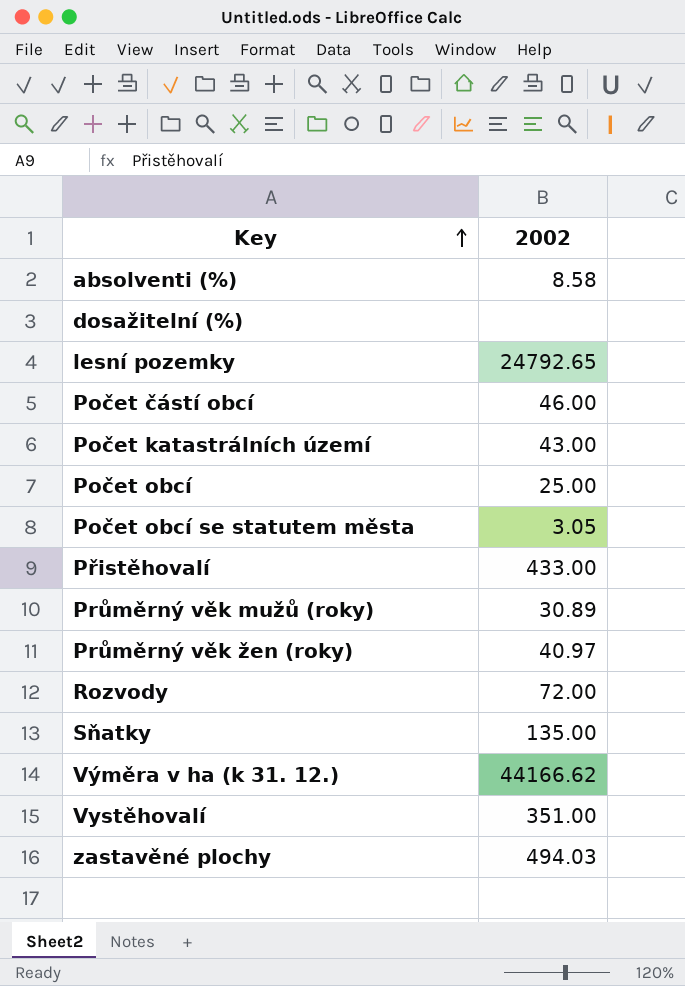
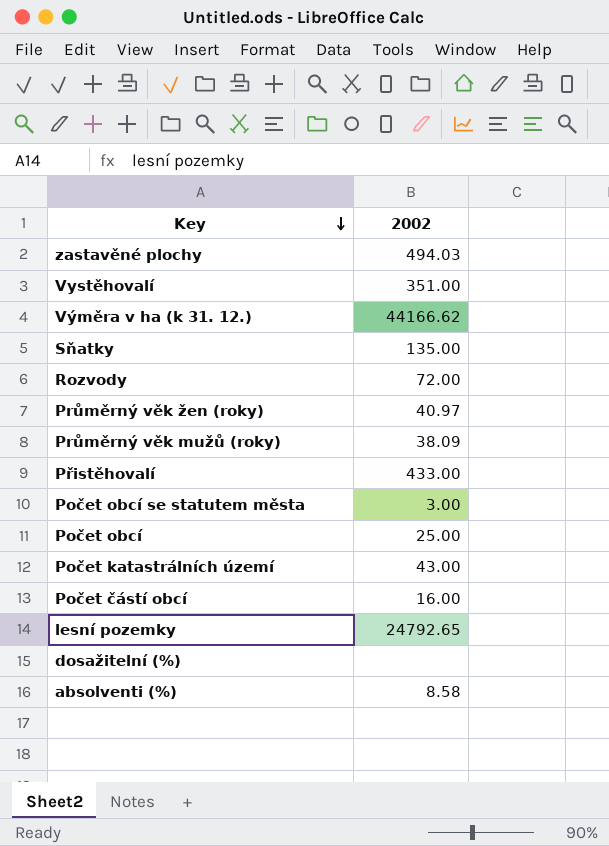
row order: Key ascending -> Key descending
Průměrný věk mužů (roky) | 2002: 30.89 -> 38.09
Počet obcí se statutem města | 2002: 3.05 -> 3.00
Počet částí obcí | 2002: 46.00 -> 16.00

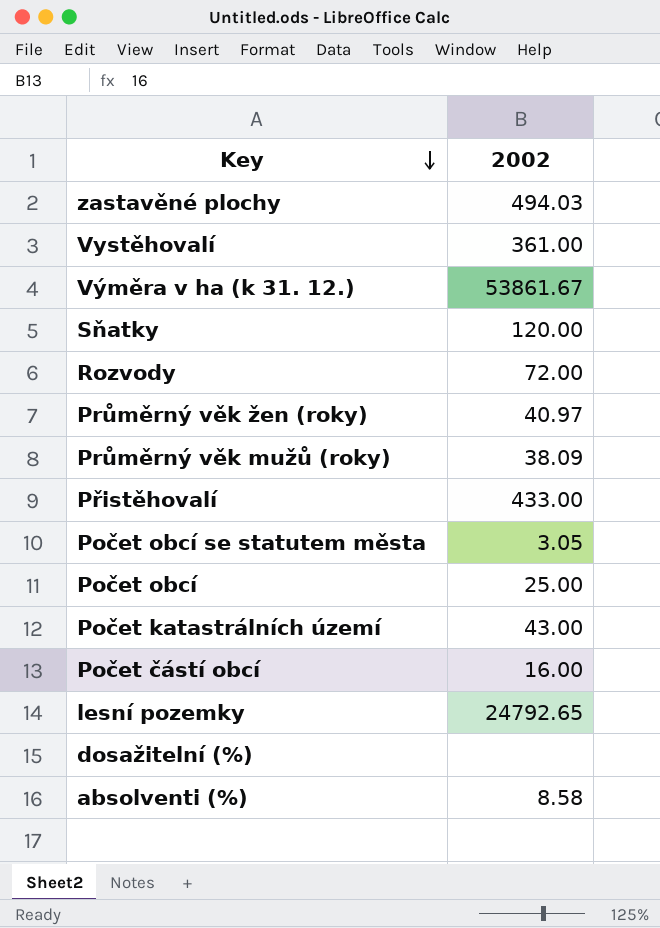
Vystěhovalí | 2002: 351.00 -> 361.00
Výměra v ha (k 31. 12.) | 2002: 44166.62 -> 53861.67
Sňatky | 2002: 135.00 -> 120.00
Počet obcí se statutem města | 2002: 3.00 -> 3.05

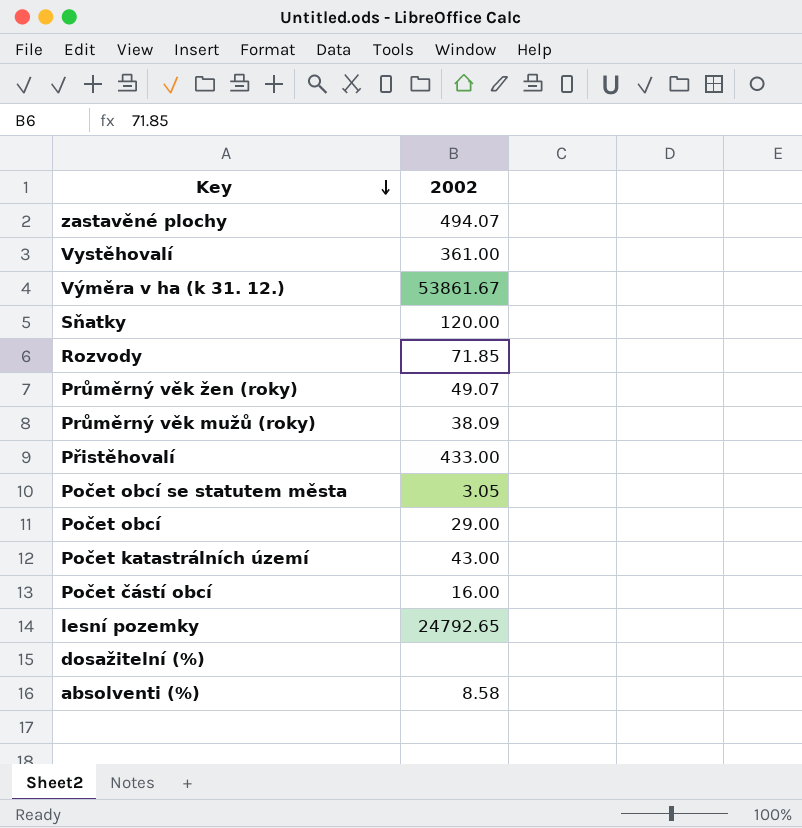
zastavěné plochy | 2002: 494.03 -> 494.07
Rozvody | 2002: 72.00 -> 71.85
Průměrný věk žen (roky) | 2002: 40.97 -> 49.07
Počet obcí | 2002: 25.00 -> 29.00

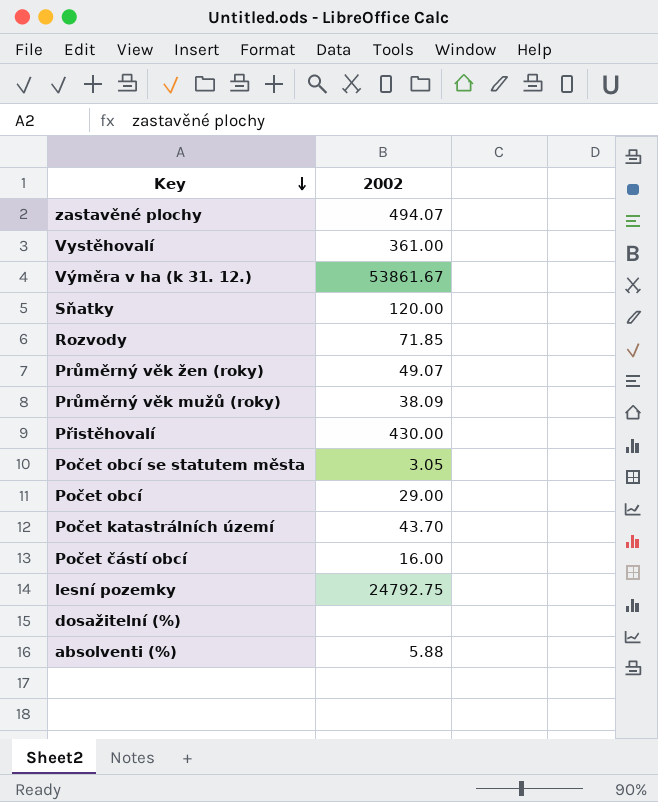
Přistěhovalí | 2002: 433.00 -> 430.00
Počet katastrálních území | 2002: 43.00 -> 43.70
lesní pozemky | 2002: 24792.65 -> 24792.75
absolventi (%) | 2002: 8.58 -> 5.88

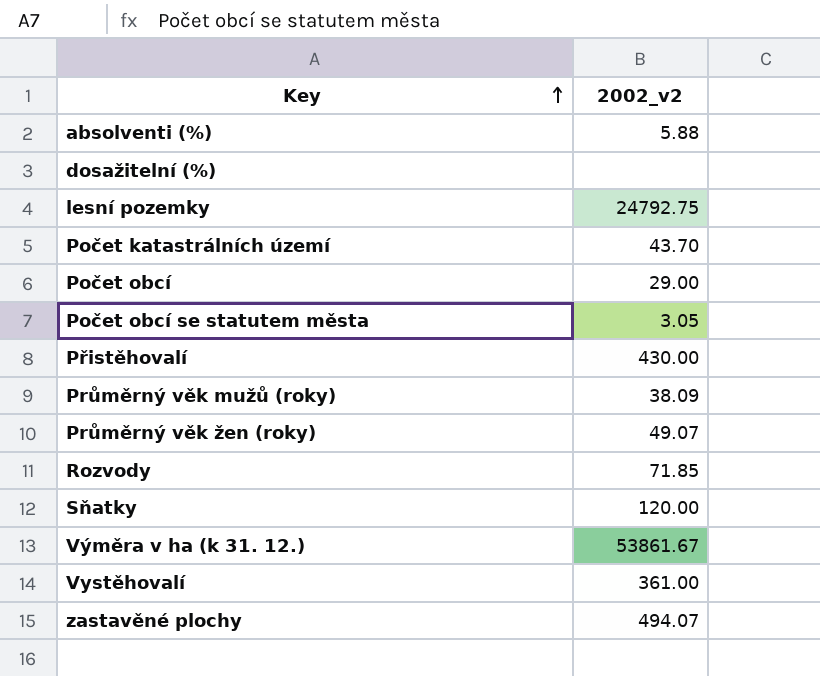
row order: Key descending -> Key ascending
column name: 2002 -> 2002_v2
row Počet částí obcí: 16.00 -> none

